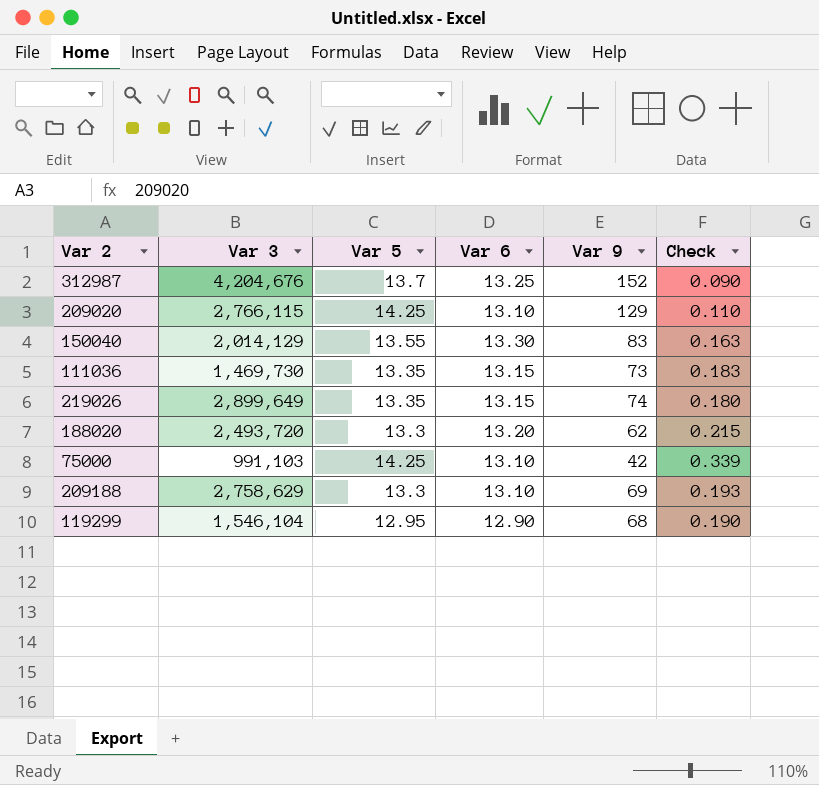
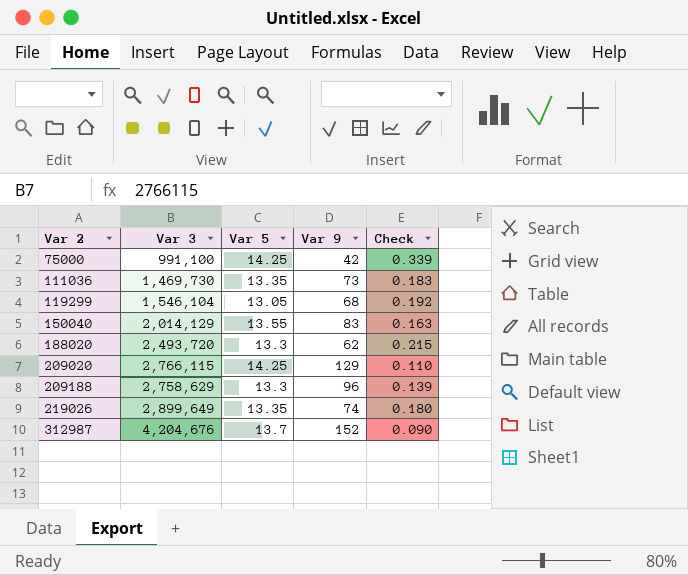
row order: none -> Var 2 ascending
column Var 6 | position: 4 -> none
75000 | Var 3: 991,103 -> 991,100
119299 | Var 5: 12.95 -> 13.05
119299 | Check: 0.190 -> 0.192
209188 | Var 9: 69 -> 96
209188 | Check: 0.193 -> 0.139

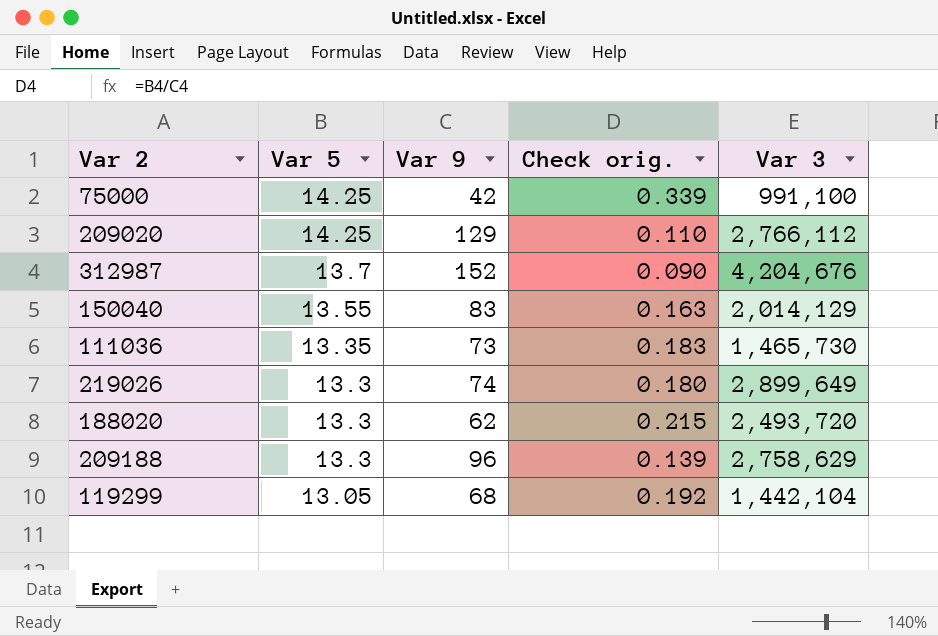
row order: Var 2 ascending -> Var 5 descending
column name: Check -> Check orig.
column Var 3 | position: 2 -> 5
209020 | Var 3: 2,766,115 -> 2,766,112
111036 | Var 3: 1,469,730 -> 1,465,730
219026 | Var 5: 13.35 -> 13.3
119299 | Var 3: 1,546,104 -> 1,442,104

